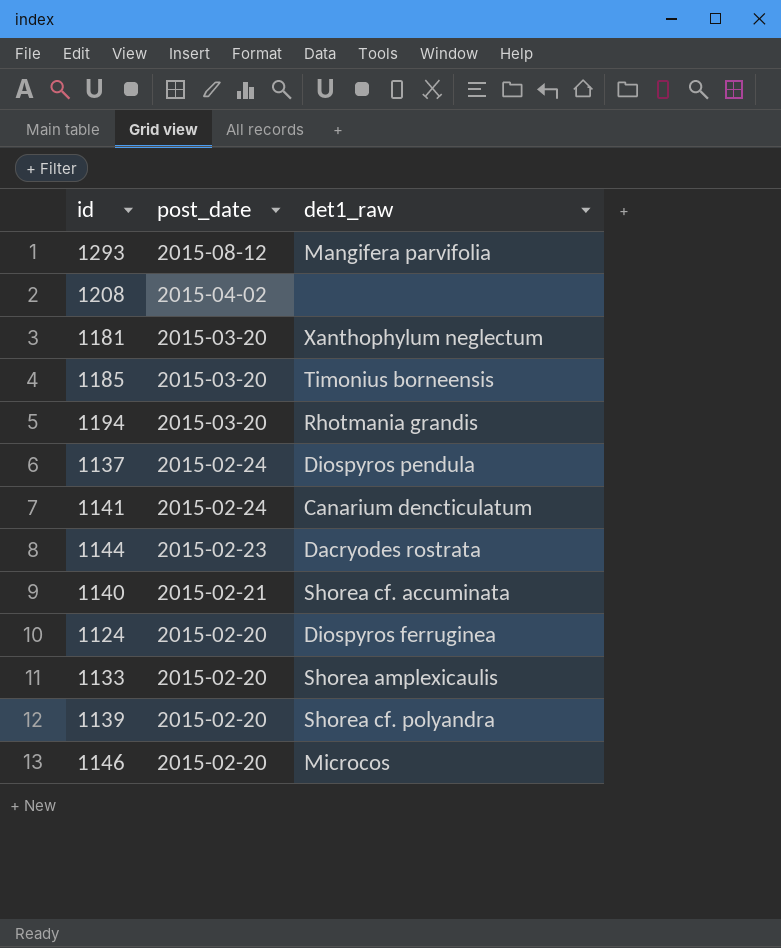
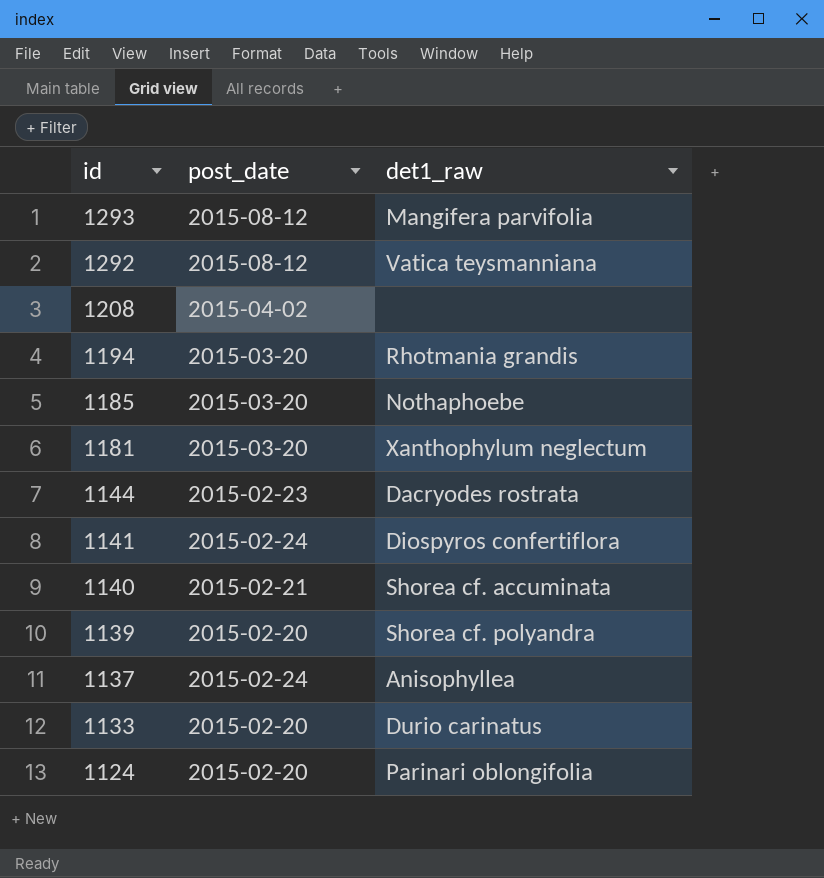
row order: post_date descending -> id descending
row 1146: 2015-02-20 | Microcos -> none
row 1292: none -> 2015-08-12 | Vatica teysmanniana
1185 | det1_raw: Timonius borneensis -> Nothaphoebe
1141 | det1_raw: Canarium dencticulatum -> Diospyros confertiflora
1137 | det1_raw: Diospyros pendula -> Anisophyllea
1133 | det1_raw: Shorea amplexicaulis -> Durio carinatus
1124 | det1_raw: Diospyros ferruginea -> Parinari oblongifolia

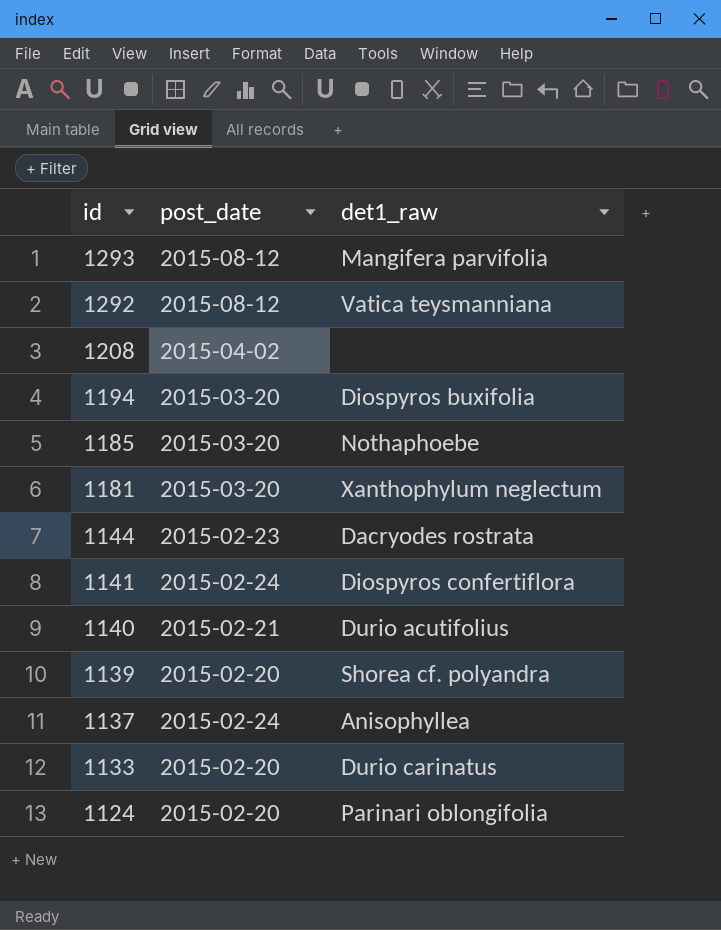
1194 | det1_raw: Rhotmania grandis -> Diospyros buxifolia
1140 | det1_raw: Shorea cf. accuminata -> Durio acutifolius

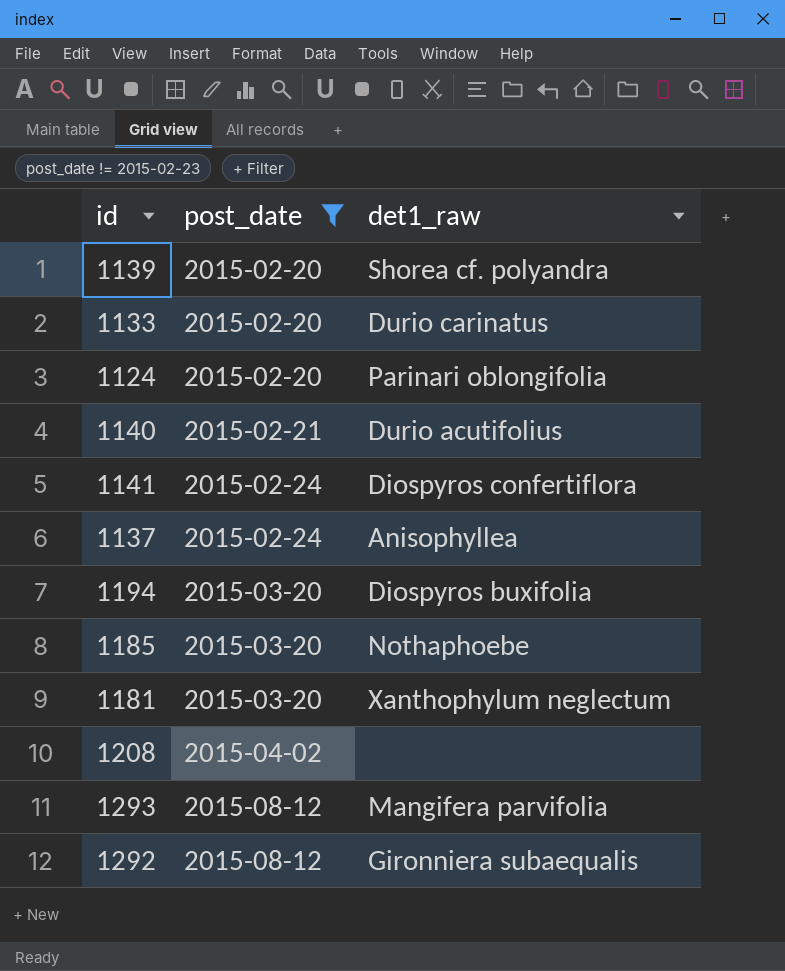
filter: none -> post_date != 2015-02-23
row order: id descending -> post_date ascending
1292 | det1_raw: Vatica teysmanniana -> Gironniera subaequalis

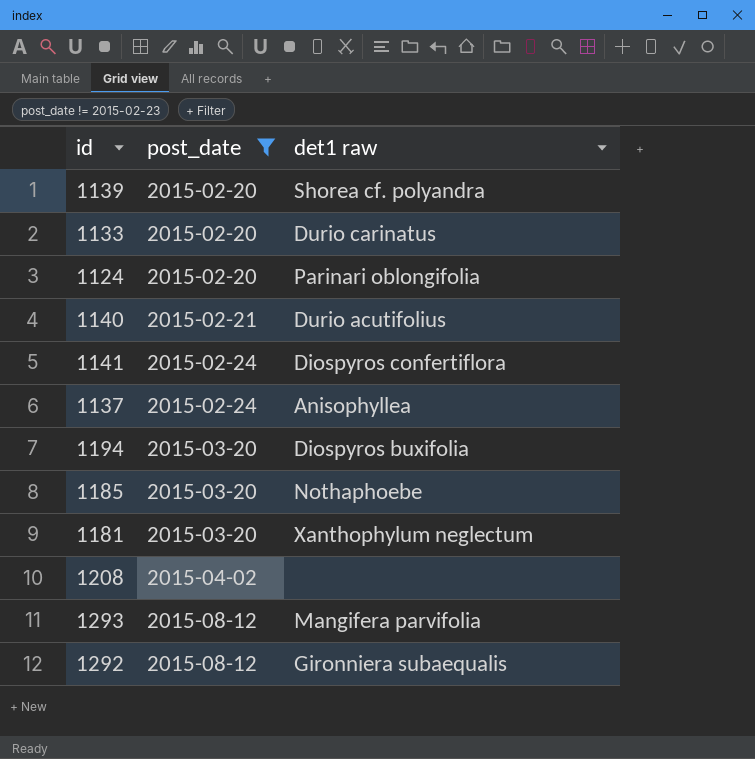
column name: det1_raw -> det1 raw

